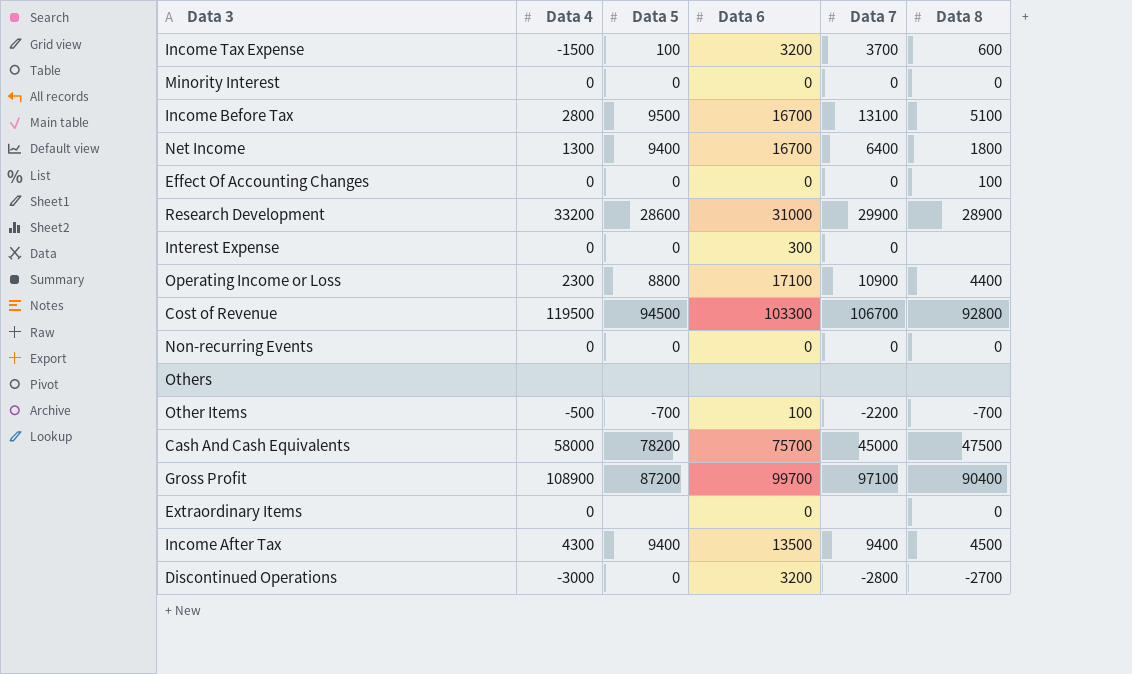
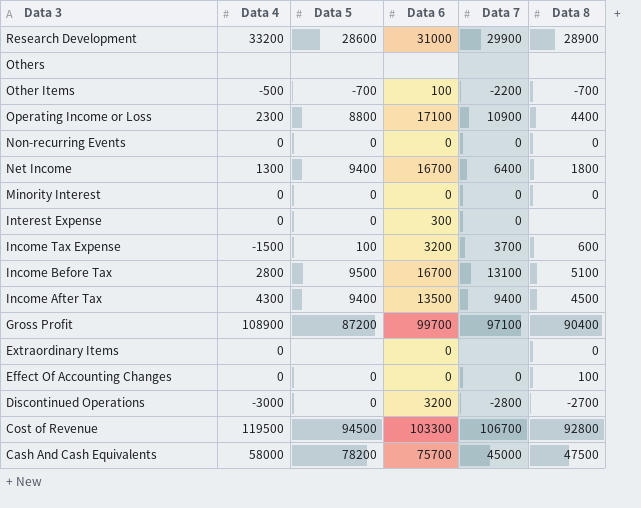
row order: none -> Data 3 descending

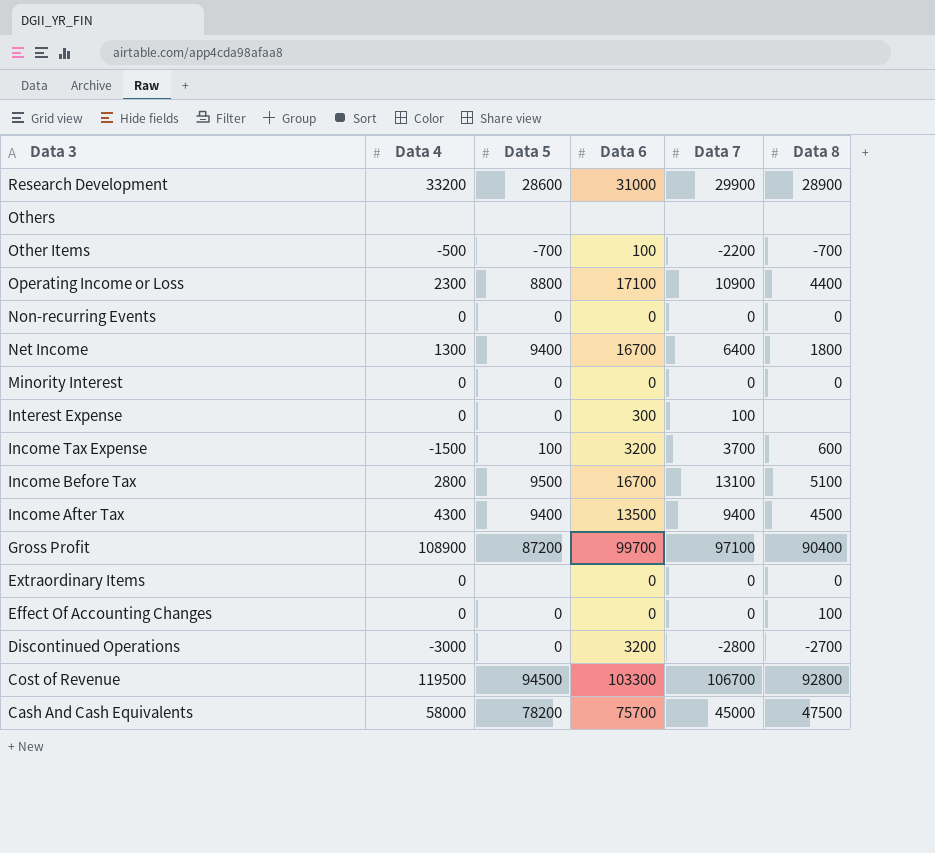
Interest Expense | Data 7: 0 -> 100
Extraordinary Items | Data 7: none -> 0

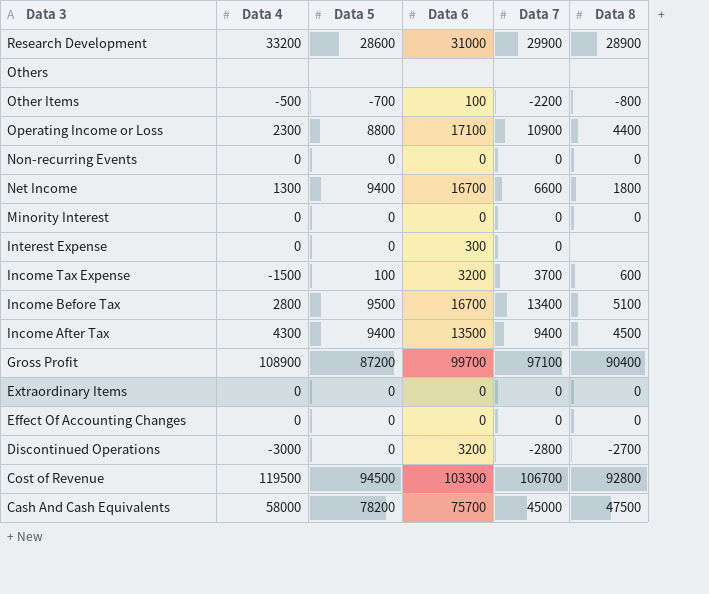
Other Items | Data 8: -700 -> -800
Net Income | Data 7: 6400 -> 6600
Interest Expense | Data 7: 100 -> 0
Income Before Tax | Data 7: 13100 -> 13400
Extraordinary Items | Data 5: none -> 0
Effect Of Accounting Changes | Data 8: 100 -> 0

